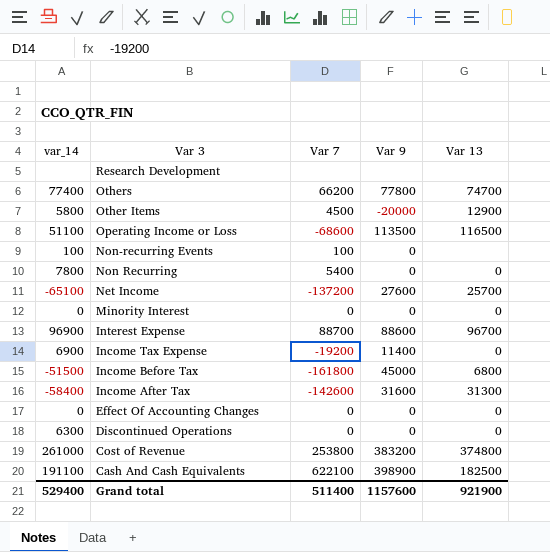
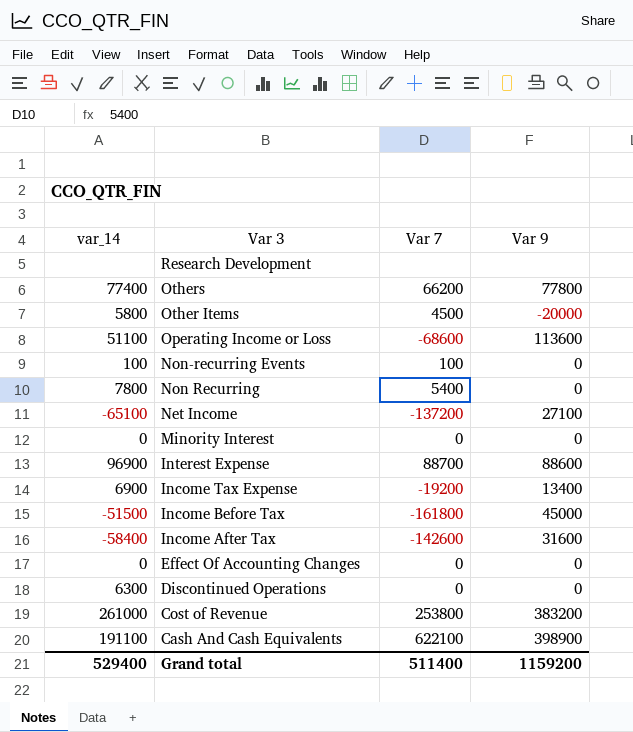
column Var 13 | position: 5 -> none
Operating Income or Loss | Var 9: 113500 -> 113600
Net Income | Var 9: 27600 -> 27100
Income Tax Expense | Var 9: 11400 -> 13400
Grand total | Var 9: 1157600 -> 1159200

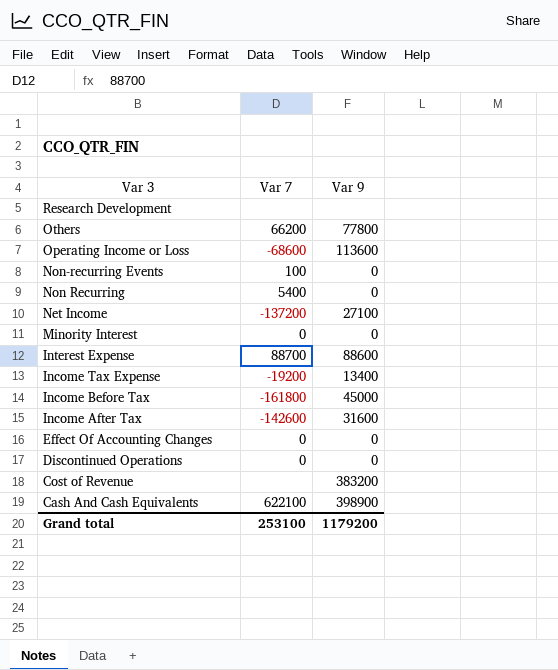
column var_14 | position: 1 -> none
row Other Items: 5800 | 4500 | -20000 -> none
Cost of Revenue | Var 7: 253800 -> none
Grand total | Var 7: 511400 -> 253100
Grand total | Var 9: 1159200 -> 1179200

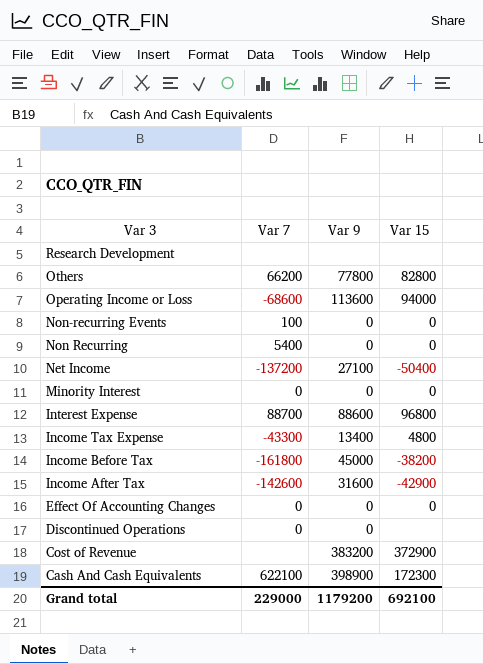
column Var 15 | position: none -> 4
Income Tax Expense | Var 7: -19200 -> -43300
Grand total | Var 7: 253100 -> 229000

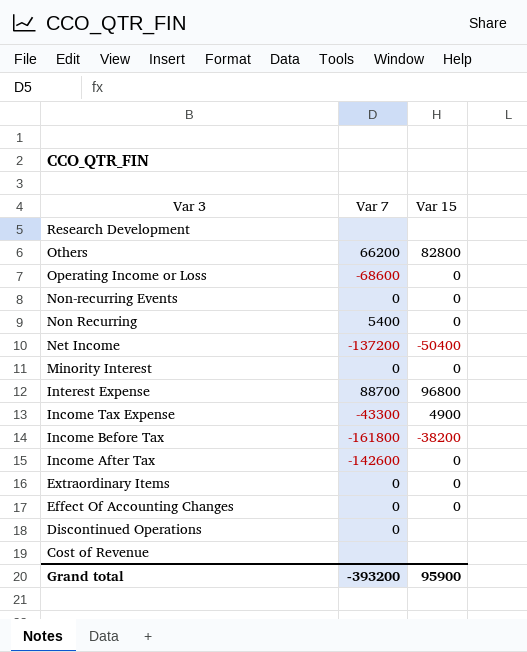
column Var 9 | position: 3 -> none
row Cash And Cash Equivalents: 622100 | 398900 | 172300 -> none
Operating Income or Loss | Var 15: 94000 -> 0
Non-recurring Events | Var 7: 100 -> 0
Income Tax Expense | Var 15: 4800 -> 4900
Income After Tax | Var 15: -42900 -> 0
row Extraordinary Items: none -> 0 | 0
Cost of Revenue | Var 15: 372900 -> none
Grand total | Var 7: 229000 -> -393200
Grand total | Var 15: 692100 -> 95900

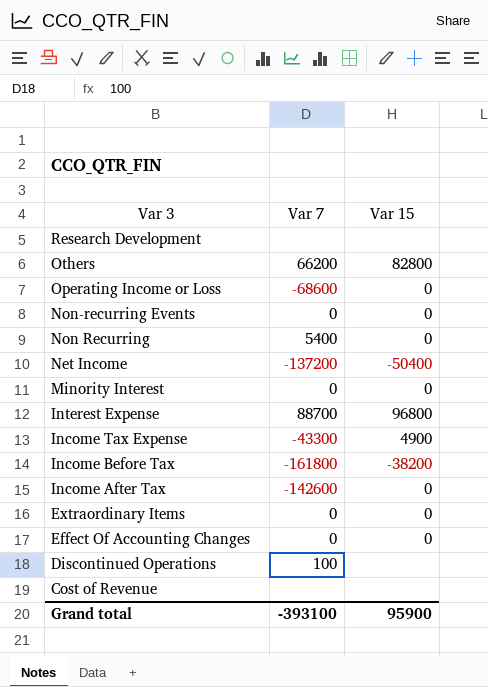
Discontinued Operations | Var 7: 0 -> 100
Grand total | Var 7: -393200 -> -393100

